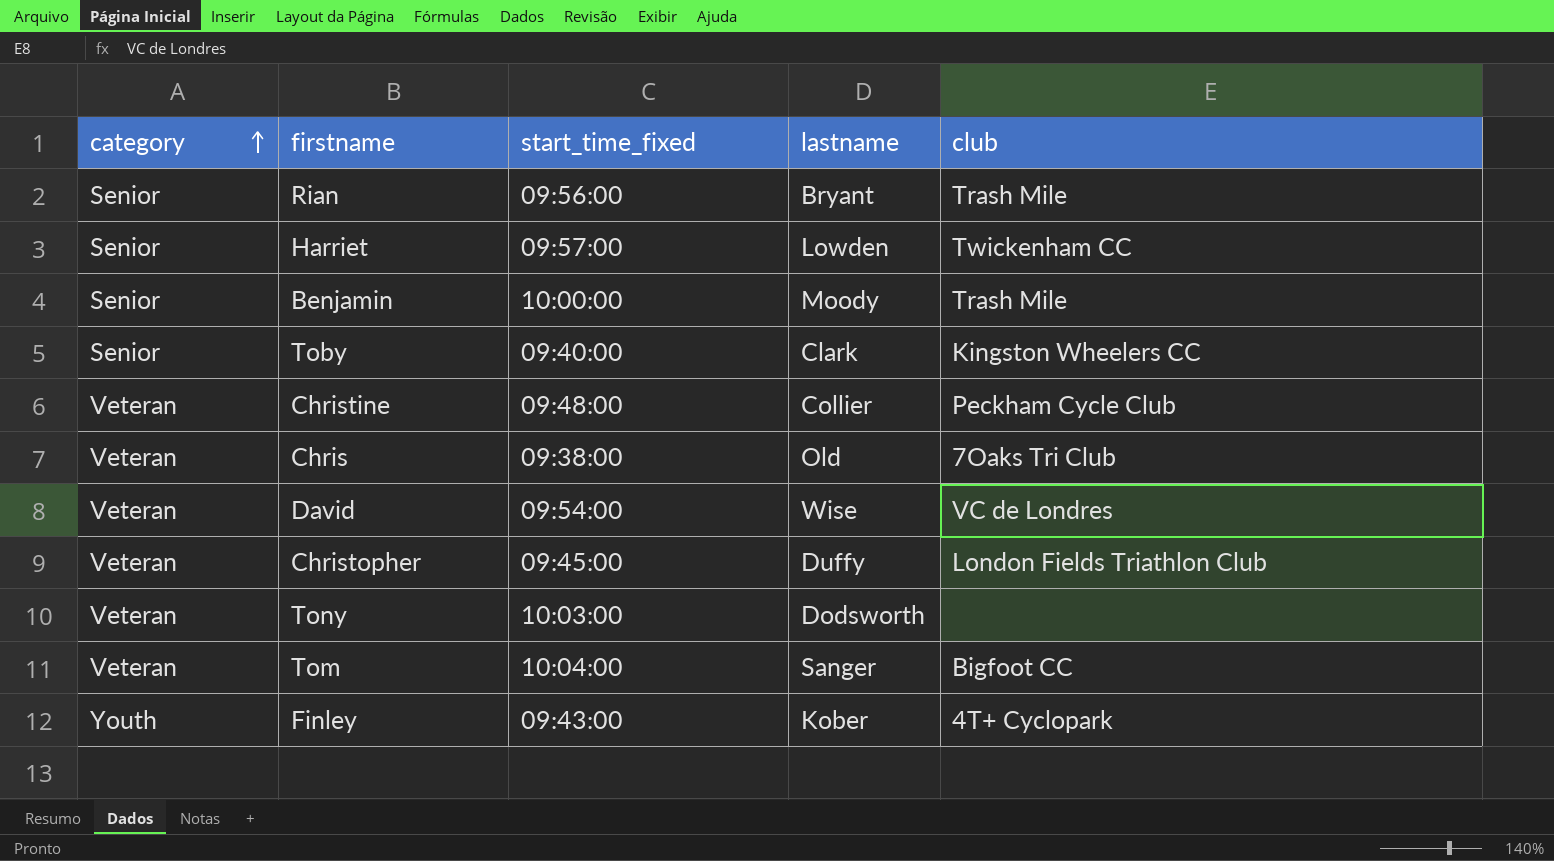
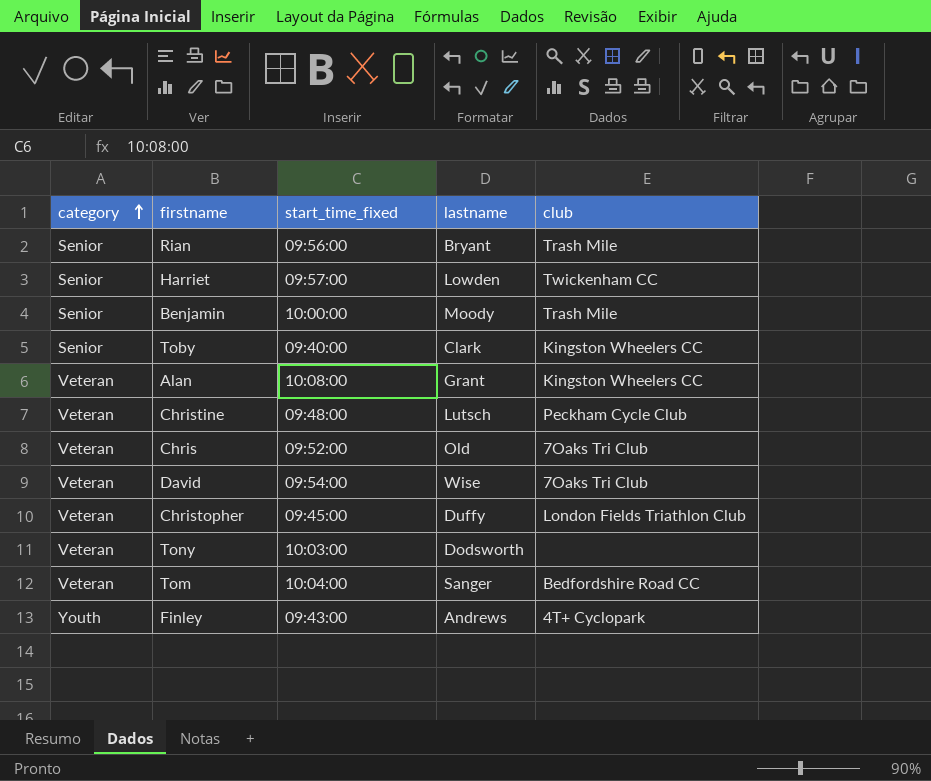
row Alan: none -> Veteran | 10:08:00 | Grant | Kingston Wheelers CC
Christine | lastname: Collier -> Lutsch
Chris | start_time_fixed: 09:38:00 -> 09:52:00
David | club: VC de Londres -> 7Oaks Tri Club
Tom | club: Bigfoot CC -> Bedfordshire Road CC
Finley | lastname: Kober -> Andrews

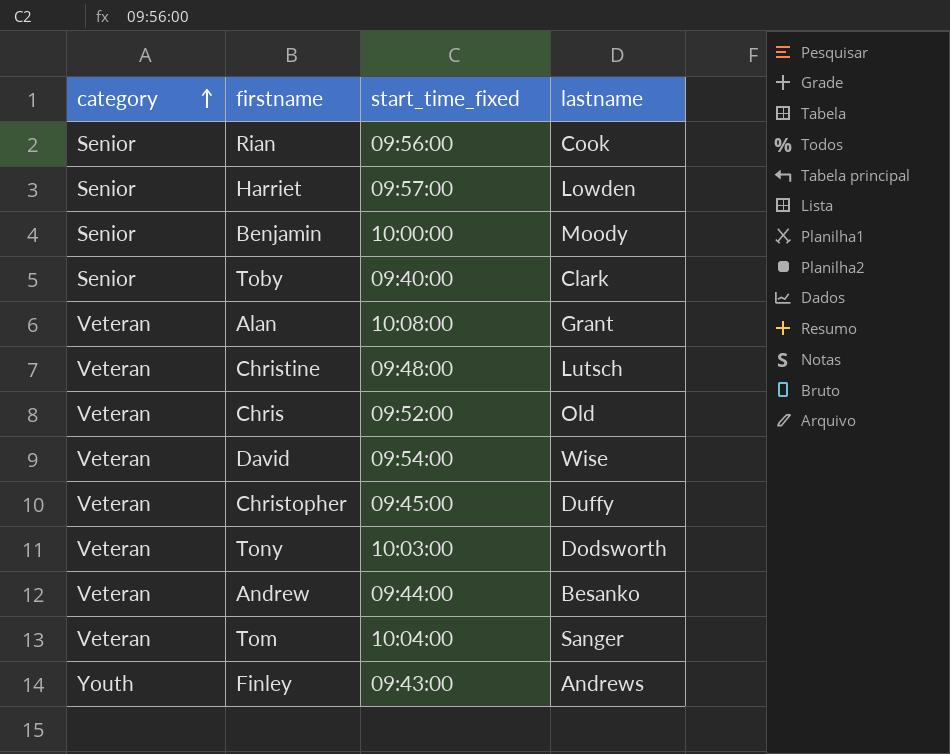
column club | position: 5 -> none
Rian | lastname: Bryant -> Cook
row Andrew: none -> Veteran | 09:44:00 | Besanko

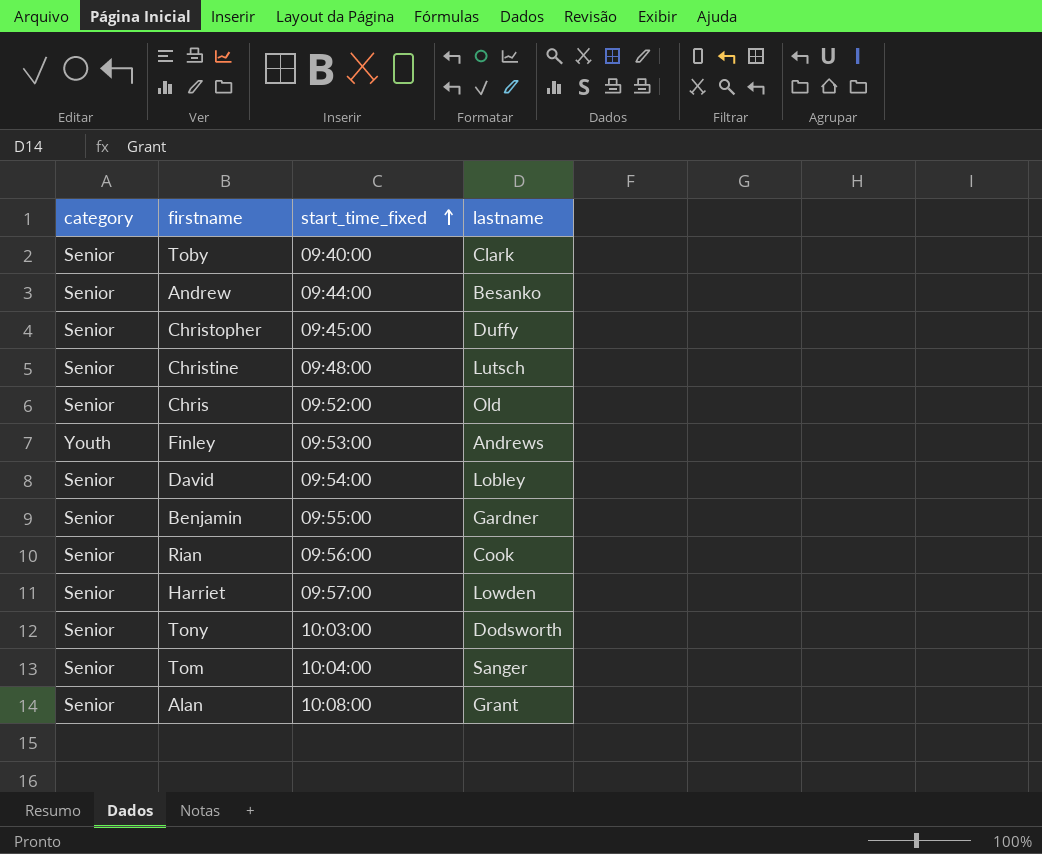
row order: category ascending -> start_time_fixed ascending
Andrew | category: Veteran -> Senior
Christopher | category: Veteran -> Senior
Christine | category: Veteran -> Senior
Chris | category: Veteran -> Senior
Finley | start_time_fixed: 09:43:00 -> 09:53:00
David | category: Veteran -> Senior
David | lastname: Wise -> Lobley
Benjamin | start_time_fixed: 10:00:00 -> 09:55:00
Benjamin | lastname: Moody -> Gardner
Tony | category: Veteran -> Senior
Tom | category: Veteran -> Senior
Alan | category: Veteran -> Senior

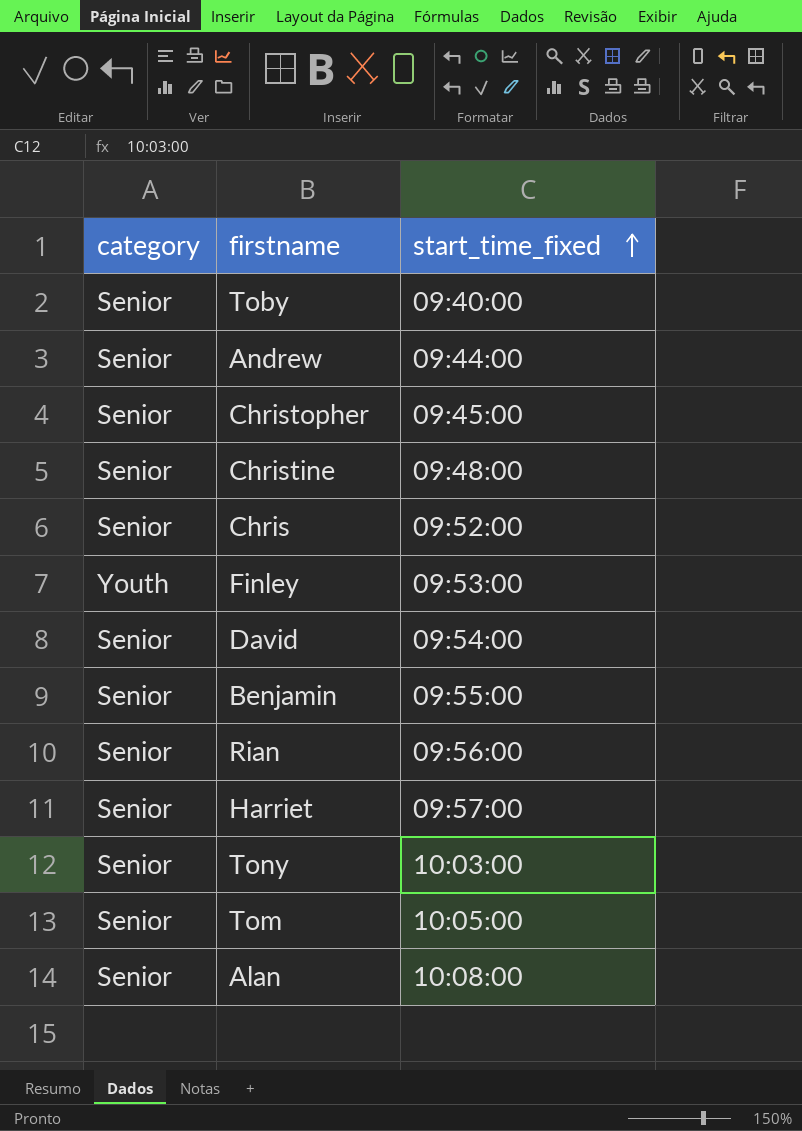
column lastname | position: 4 -> none
Tom | start_time_fixed: 10:04:00 -> 10:05:00

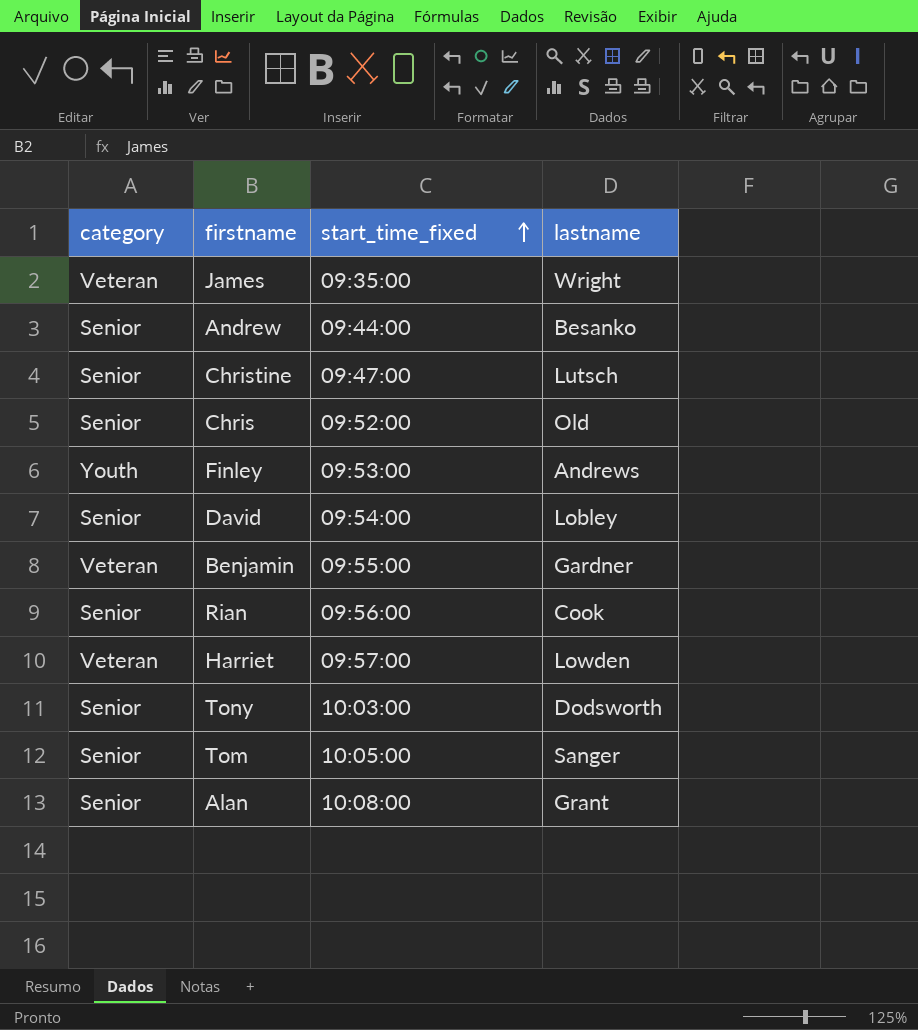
column lastname | position: none -> 4
row Toby: Senior | 09:40:00 -> none
row Christopher: Senior | 09:45:00 -> none
row James: none -> Veteran | 09:35:00 | Wright
Christine | start_time_fixed: 09:48:00 -> 09:47:00
Benjamin | category: Senior -> Veteran
Harriet | category: Senior -> Veteran

